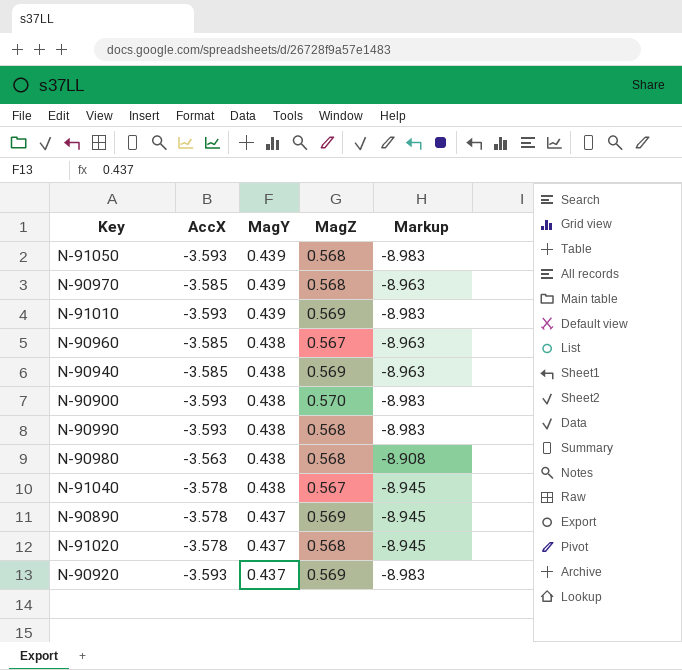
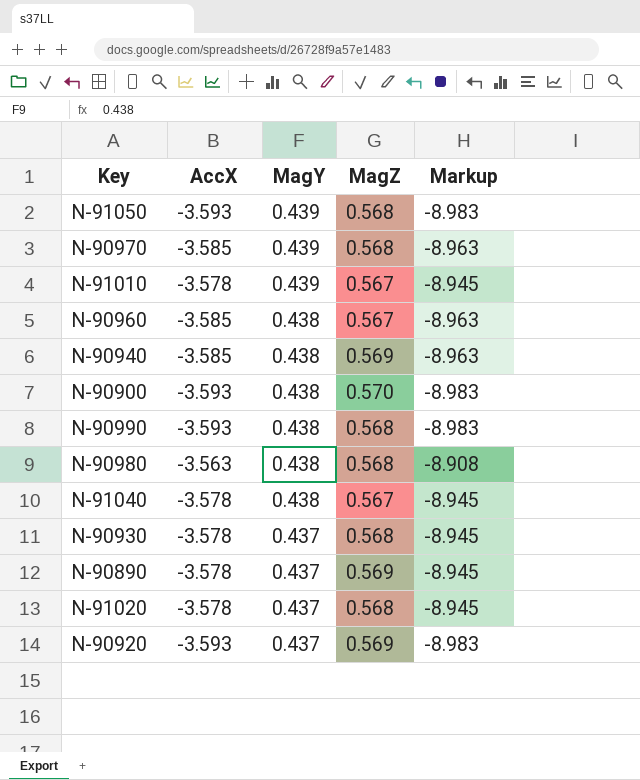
N-91010 | AccX: -3.593 -> -3.578
N-91010 | MagZ: 0.569 -> 0.567
N-91010 | Markup: -8.983 -> -8.945
row N-90930: none -> -3.578 | 0.437 | 0.568 | -8.945

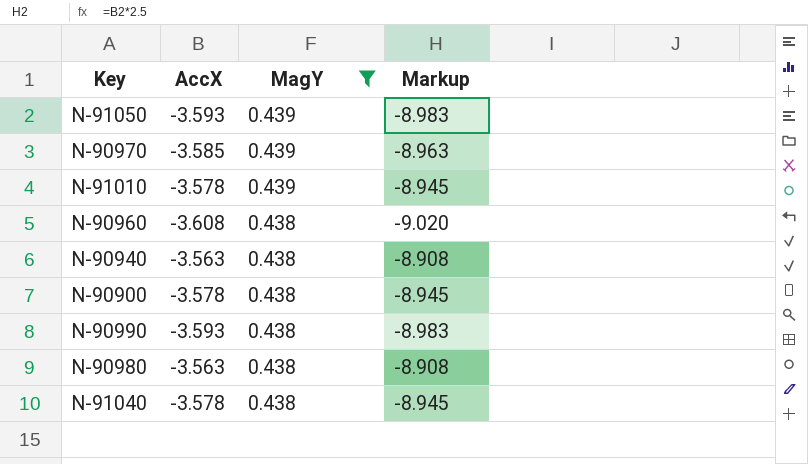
filter: none -> MagY != 0.437
column MagZ | position: 4 -> none
N-90960 | AccX: -3.585 -> -3.608
N-90960 | Markup: -8.963 -> -9.020
N-90940 | AccX: -3.585 -> -3.563
N-90940 | Markup: -8.963 -> -8.908
N-90900 | AccX: -3.593 -> -3.578
N-90900 | Markup: -8.983 -> -8.945

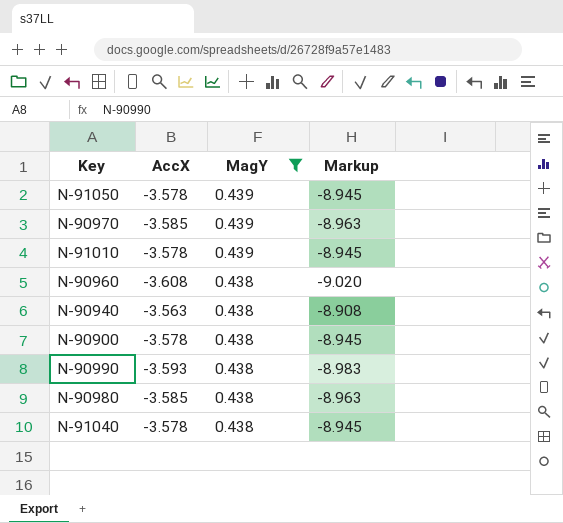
N-91050 | AccX: -3.593 -> -3.578
N-91050 | Markup: -8.983 -> -8.945
N-90980 | AccX: -3.563 -> -3.585
N-90980 | Markup: -8.908 -> -8.963

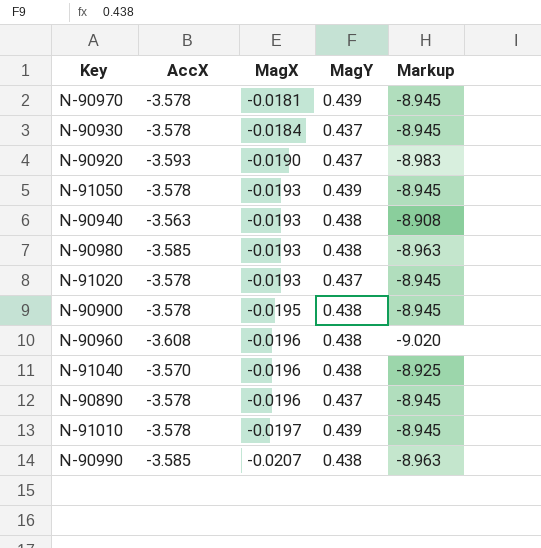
filter: MagY != 0.437 -> none
row order: MagY descending -> MagX descending
column MagX | position: none -> 3
N-90970 | AccX: -3.585 -> -3.578
N-90970 | Markup: -8.963 -> -8.945
N-91040 | AccX: -3.578 -> -3.570
N-91040 | Markup: -8.945 -> -8.925
N-90990 | AccX: -3.593 -> -3.585
N-90990 | Markup: -8.983 -> -8.963

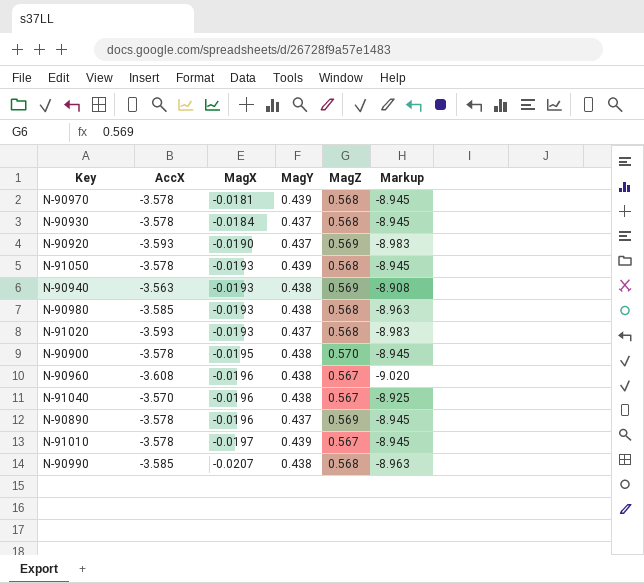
column MagZ | position: none -> 5
N-91020 | AccX: -3.578 -> -3.593
N-91020 | Markup: -8.945 -> -8.983

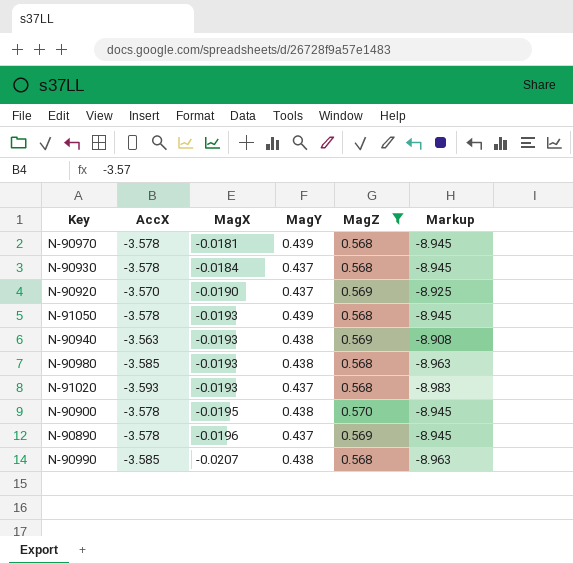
filter: none -> MagZ != 0.567
N-90920 | AccX: -3.593 -> -3.570
N-90920 | Markup: -8.983 -> -8.925

